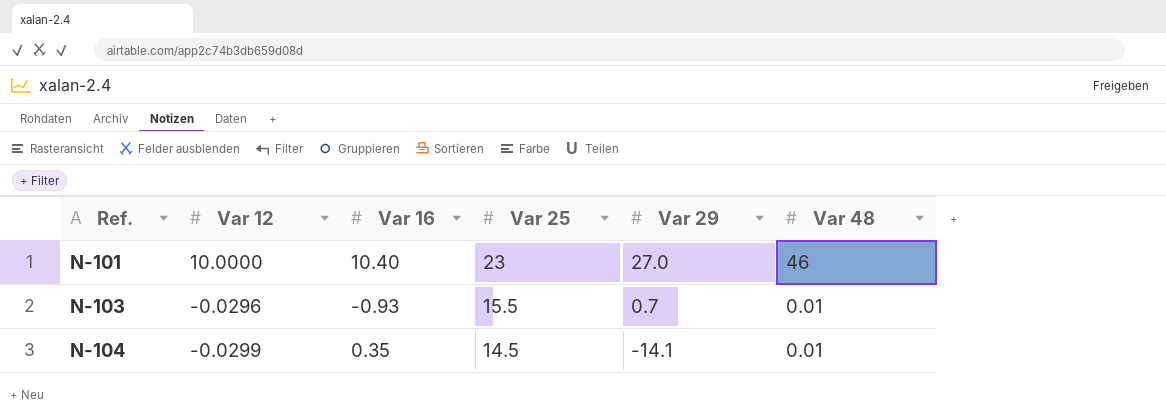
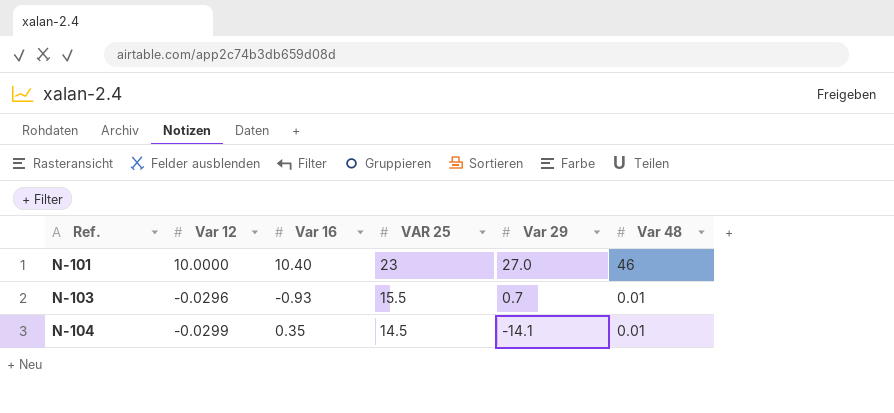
column name: Var 25 -> VAR 25

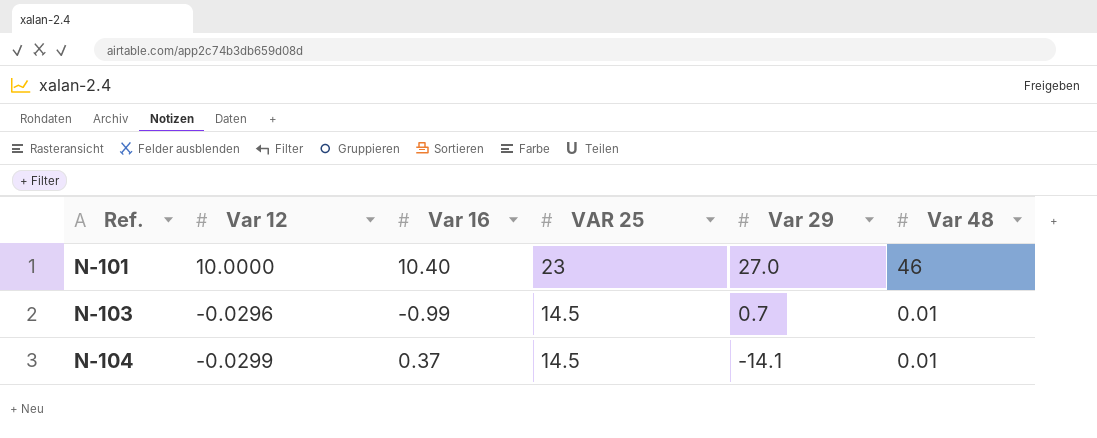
N-103 | Var 16: -0.93 -> -0.99
N-103 | VAR 25: 15.5 -> 14.5
N-104 | Var 16: 0.35 -> 0.37

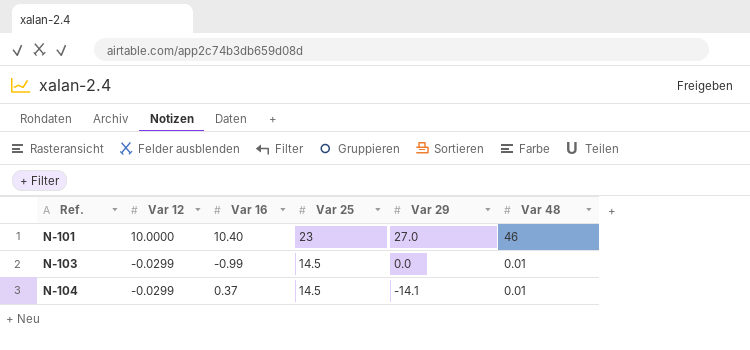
column name: VAR 25 -> Var 25
N-103 | Var 12: -0.0296 -> -0.0299
N-103 | Var 29: 0.7 -> 0.0

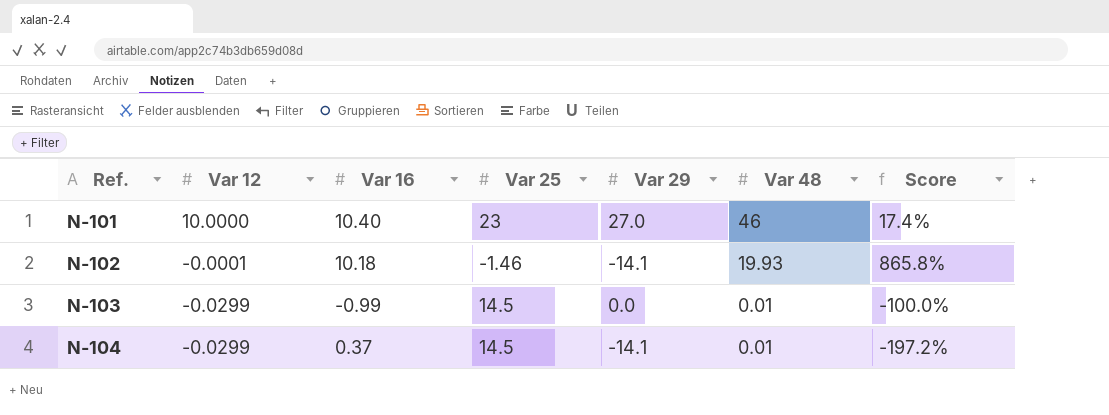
column Score | formula: none -> ([Var 29] - [Var 25]) / [Var 25]
row N-102: none -> -0.0001 | 10.18 | -1.46 | -14.1 | 19.93 | 865.8%

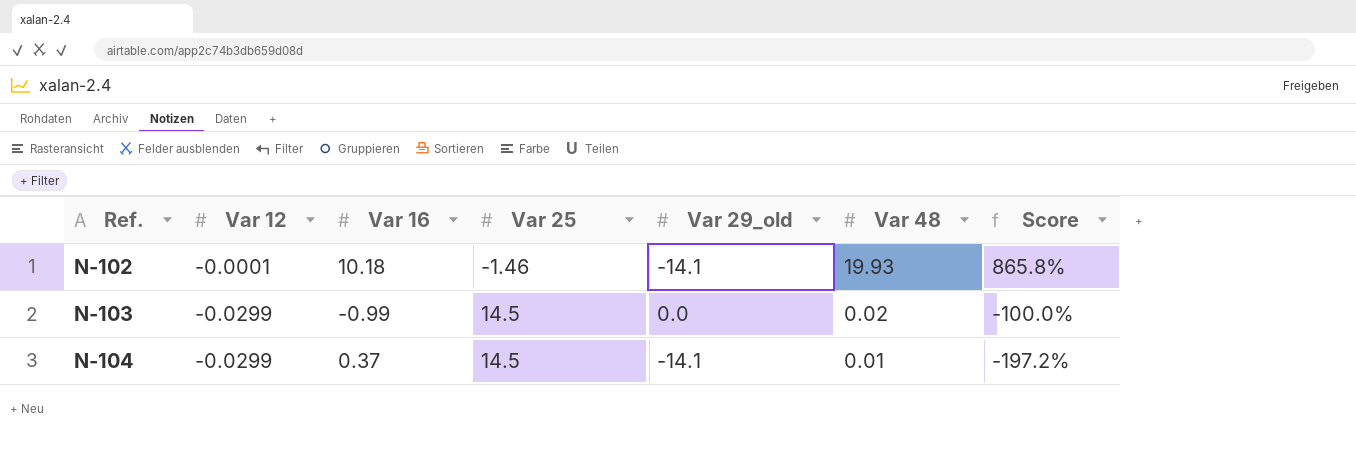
column name: Var 29 -> Var 29_old
row N-101: 10.0000 | 10.40 | 23 | 27.0 | 46 | 17.4% -> none
N-103 | Var 48: 0.01 -> 0.02

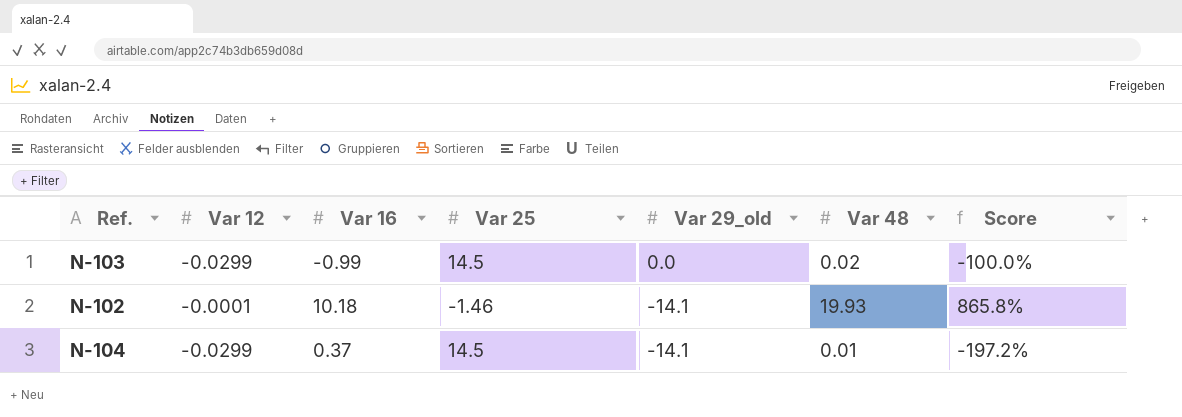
row order: Ref. ascending -> Var 29_old descending

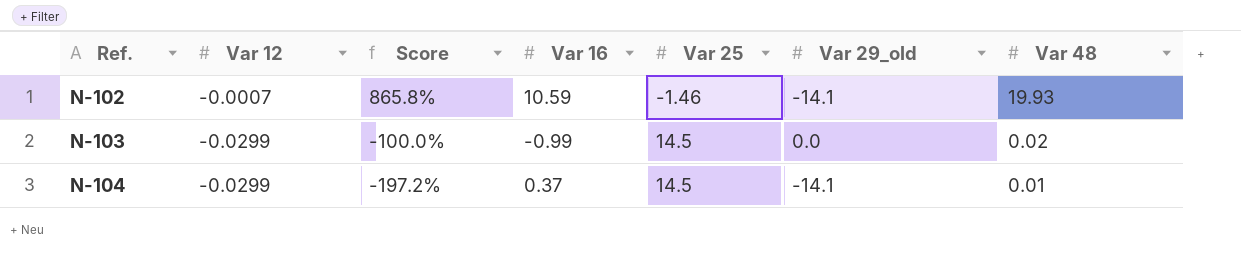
row order: Var 29_old descending -> Ref. ascending
column Score | position: 7 -> 3
N-102 | Var 12: -0.0001 -> -0.0007
N-102 | Var 16: 10.18 -> 10.59

